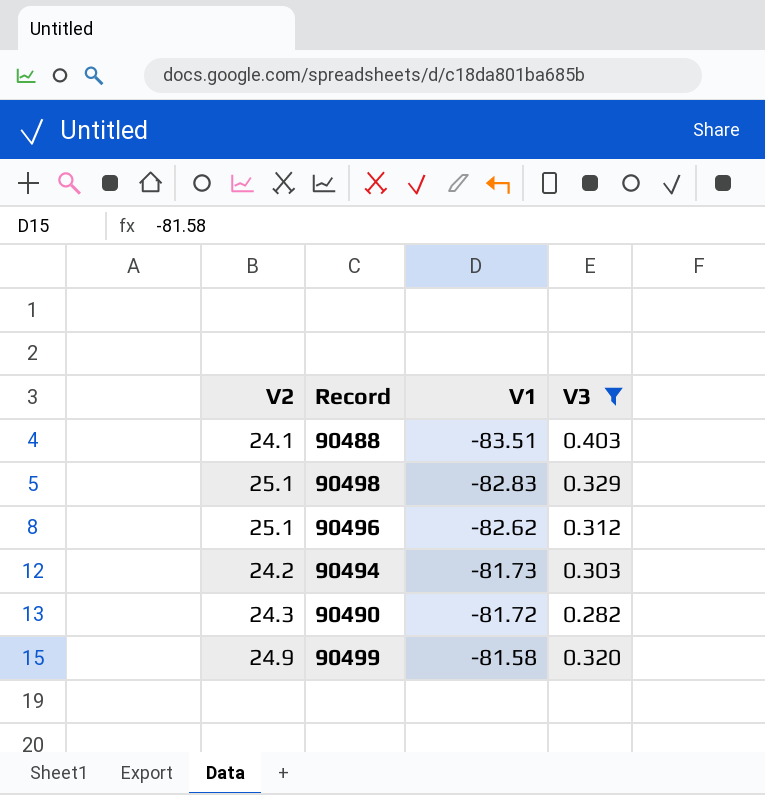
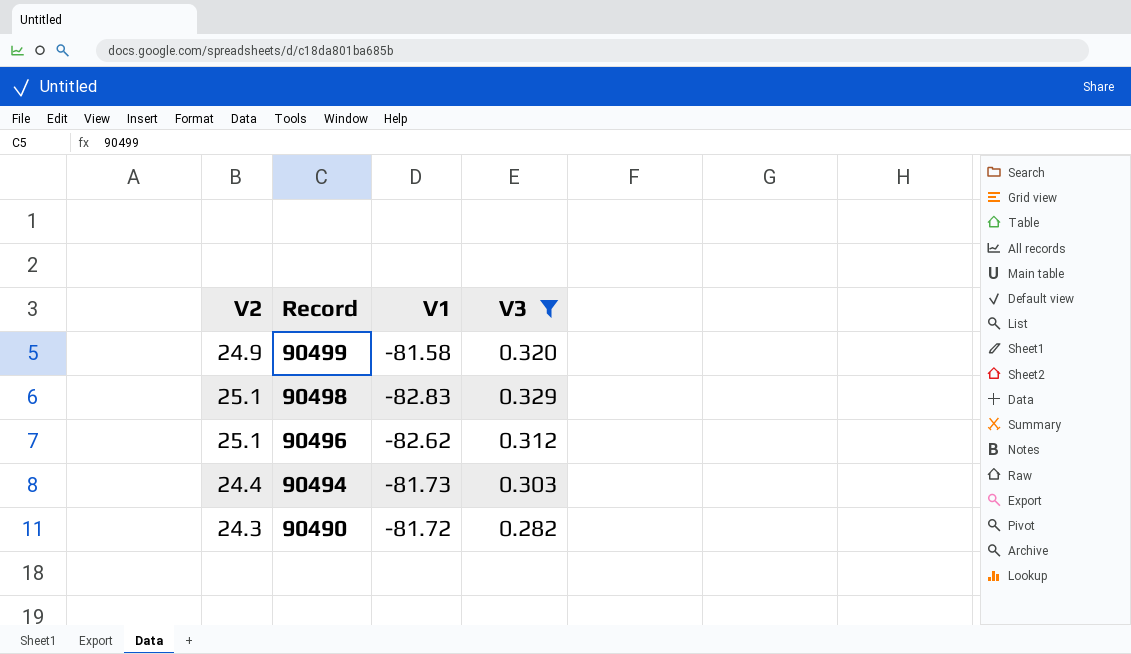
row order: V1 ascending -> Record descending
row 90488: 24.1 | -83.51 | 0.403 -> none
90494 | V2: 24.2 -> 24.4

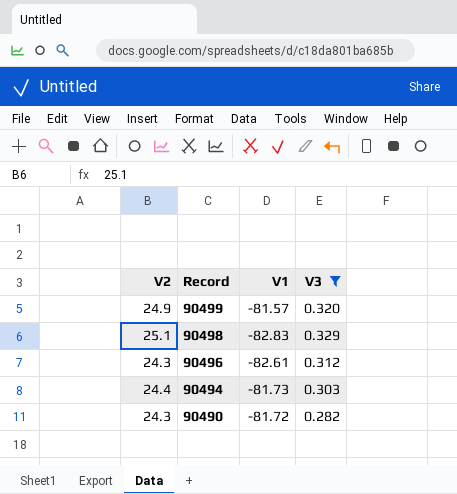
90499 | V1: -81.58 -> -81.57
90496 | V2: 25.1 -> 24.3
90496 | V1: -82.62 -> -82.61

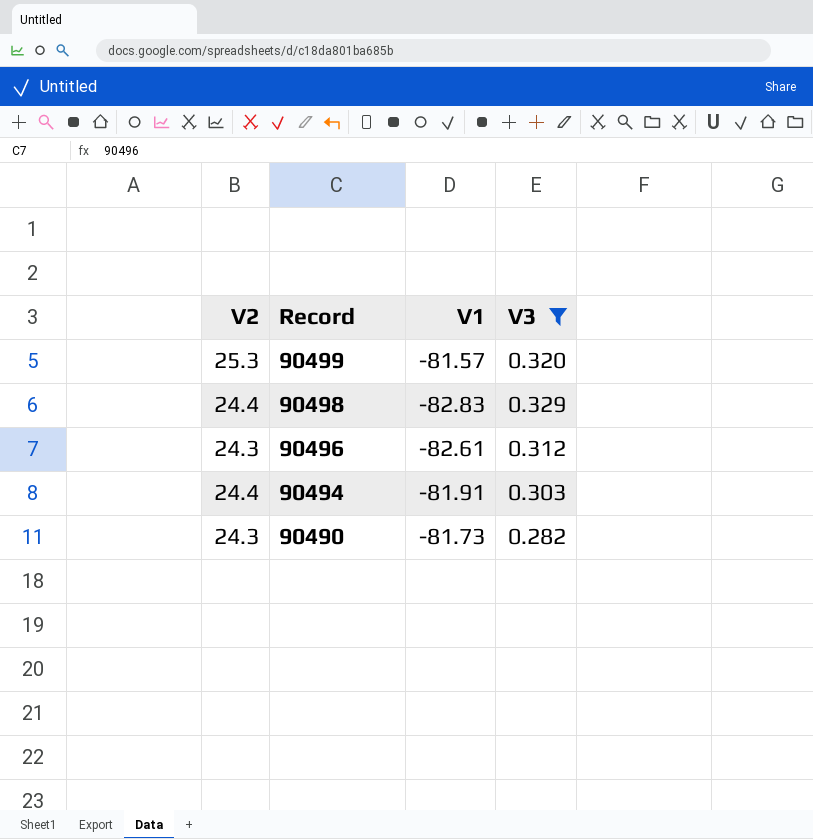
90499 | V2: 24.9 -> 25.3
90498 | V2: 25.1 -> 24.4
90494 | V1: -81.73 -> -81.91
90490 | V1: -81.72 -> -81.73

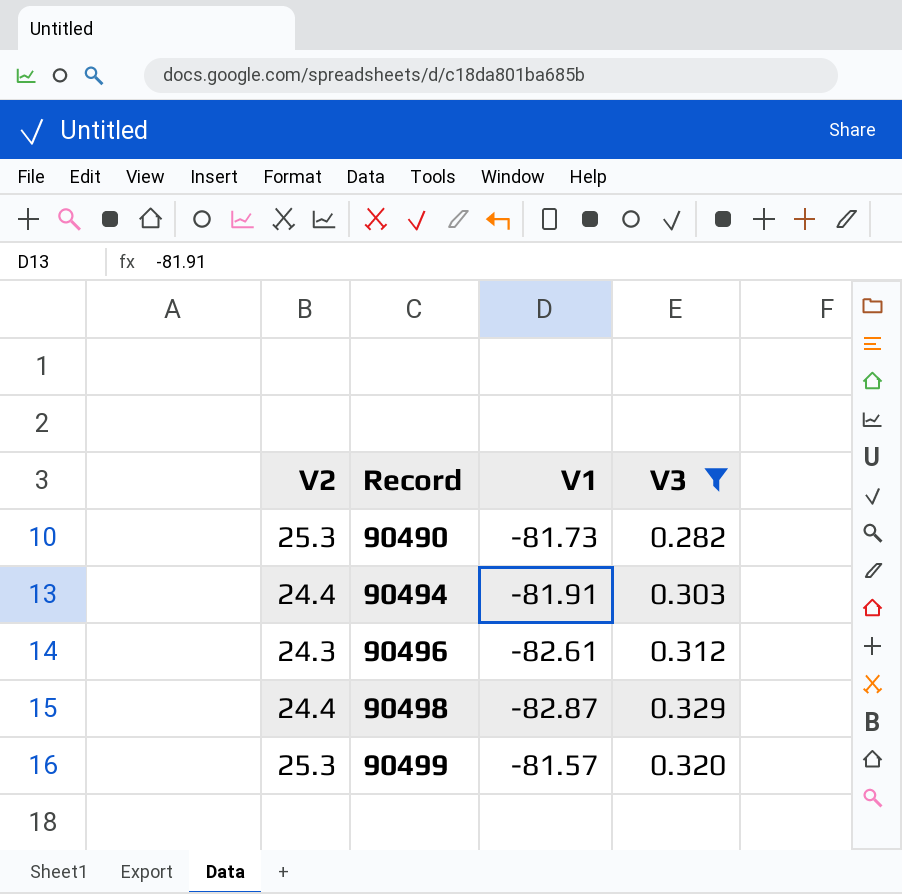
row order: Record descending -> Record ascending
90490 | V2: 24.3 -> 25.3
90498 | V1: -82.83 -> -82.87

